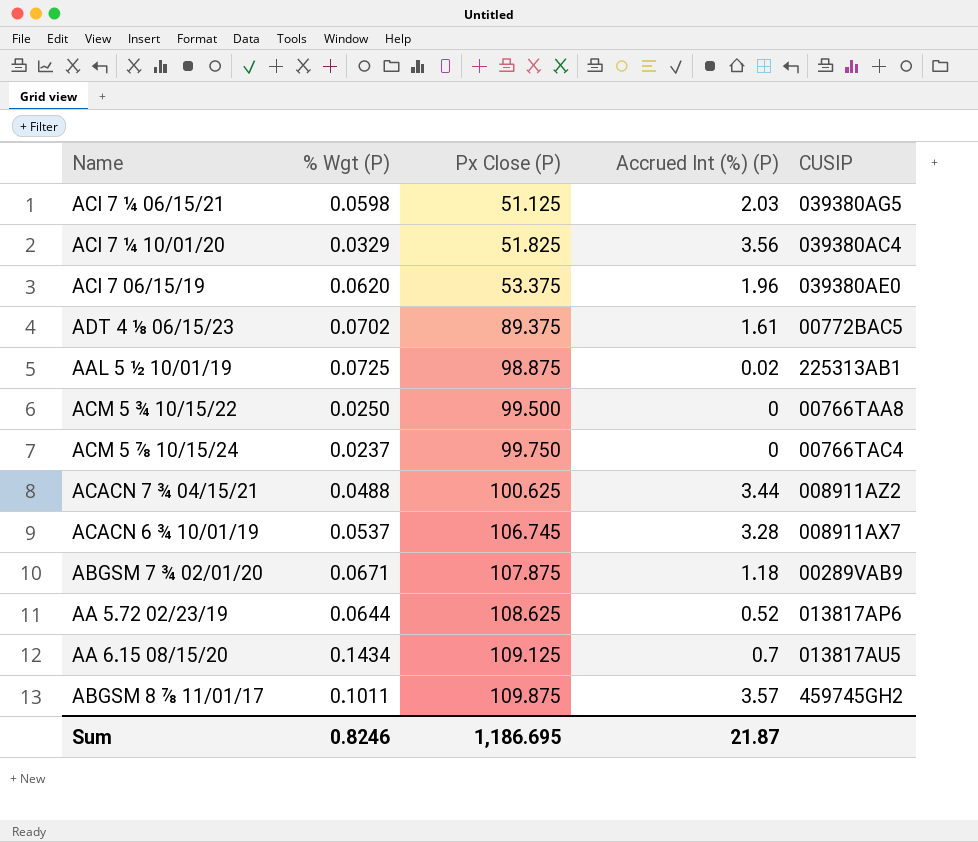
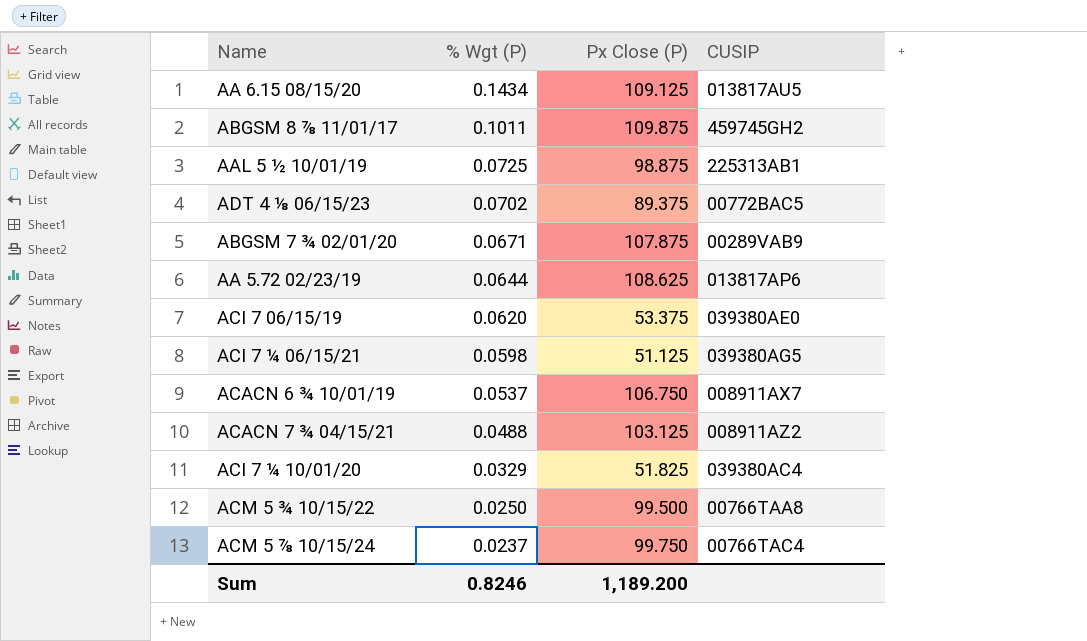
row order: Px Close (P) ascending -> % Wgt (P) descending
column Accrued Int (%) (P) | position: 4 -> none
ACACN 6 ¾ 10/01/19 | Px Close (P): 106.745 -> 106.750
ACACN 7 ¾ 04/15/21 | Px Close (P): 100.625 -> 103.125
Sum | Px Close (P): 1,186.695 -> 1,189.200

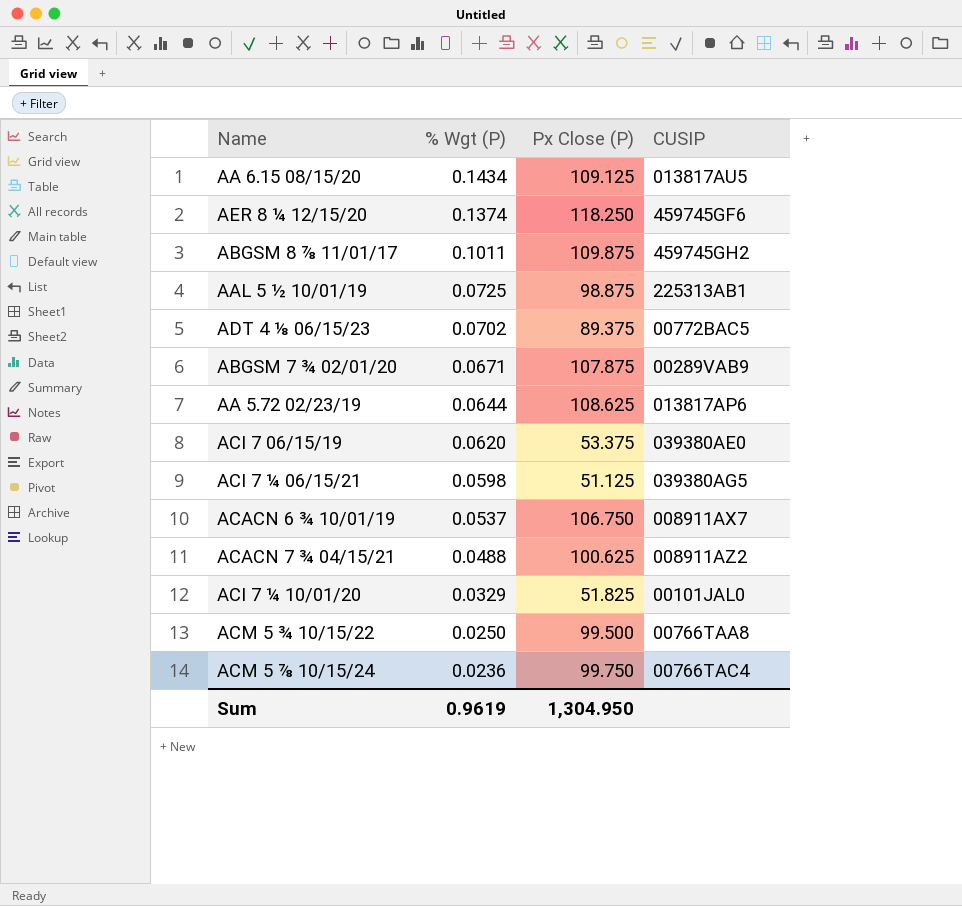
row AER 8 ¼ 12/15/20: none -> 0.1374 | 118.250 | 459745GF6
ACACN 7 ¾ 04/15/21 | Px Close (P): 103.125 -> 100.625
ACI 7 ¼ 10/01/20 | CUSIP: 039380AC4 -> 00101JAL0
ACM 5 ⅞ 10/15/24 | % Wgt (P): 0.0237 -> 0.0236
Sum | % Wgt (P): 0.8246 -> 0.9619
Sum | Px Close (P): 1,189.200 -> 1,304.950

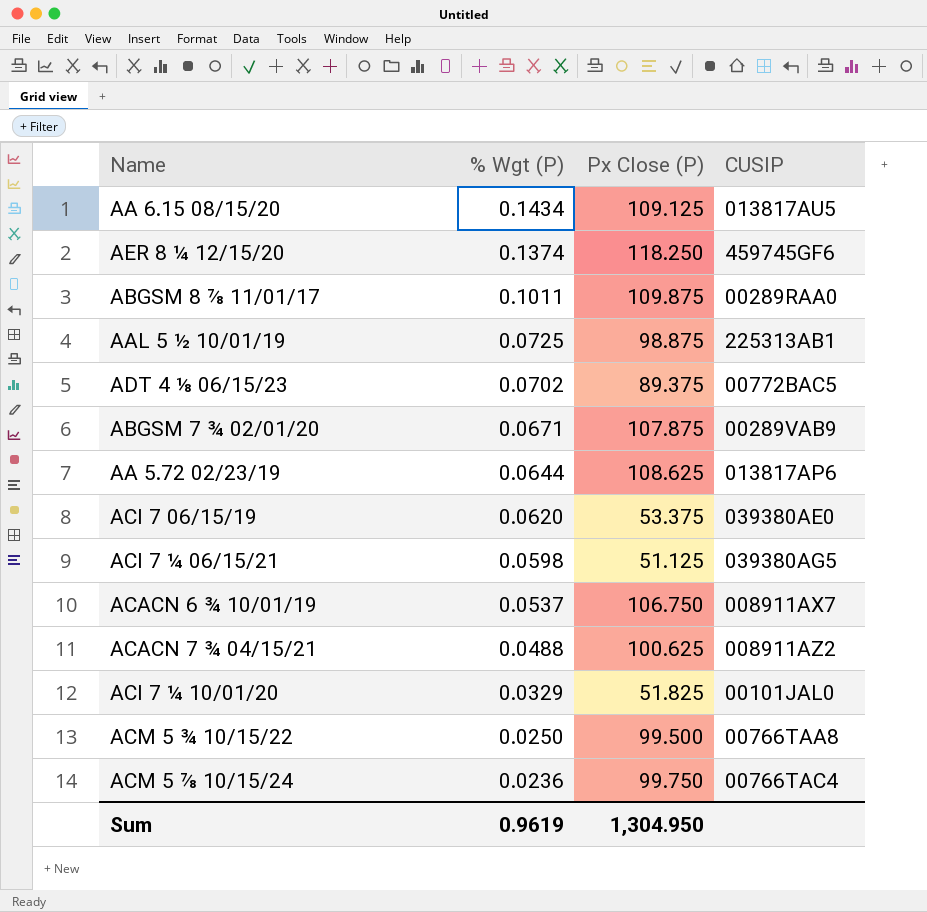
ABGSM 8 ⅞ 11/01/17 | CUSIP: 459745GH2 -> 00289RAA0

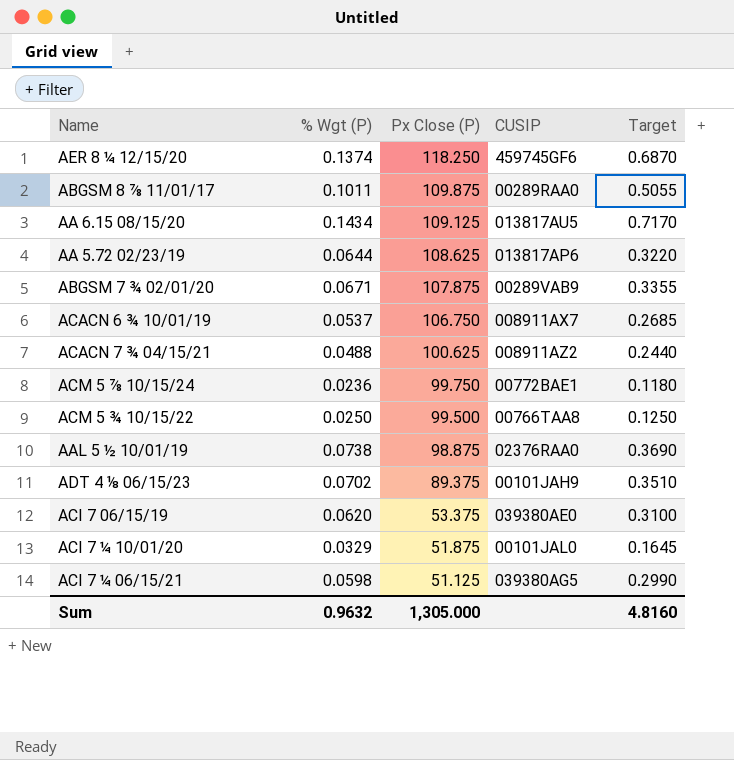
row order: % Wgt (P) descending -> Px Close (P) descending
column Target | formula: none -> [% Wgt (P)] * 5
ACM 5 ⅞ 10/15/24 | CUSIP: 00766TAC4 -> 00772BAE1
AAL 5 ½ 10/01/19 | % Wgt (P): 0.0725 -> 0.0738
AAL 5 ½ 10/01/19 | CUSIP: 225313AB1 -> 02376RAA0
ADT 4 ⅛ 06/15/23 | CUSIP: 00772BAC5 -> 00101JAH9
ACI 7 ¼ 10/01/20 | Px Close (P): 51.825 -> 51.875
Sum | % Wgt (P): 0.9619 -> 0.9632
Sum | Px Close (P): 1,304.950 -> 1,305.000

